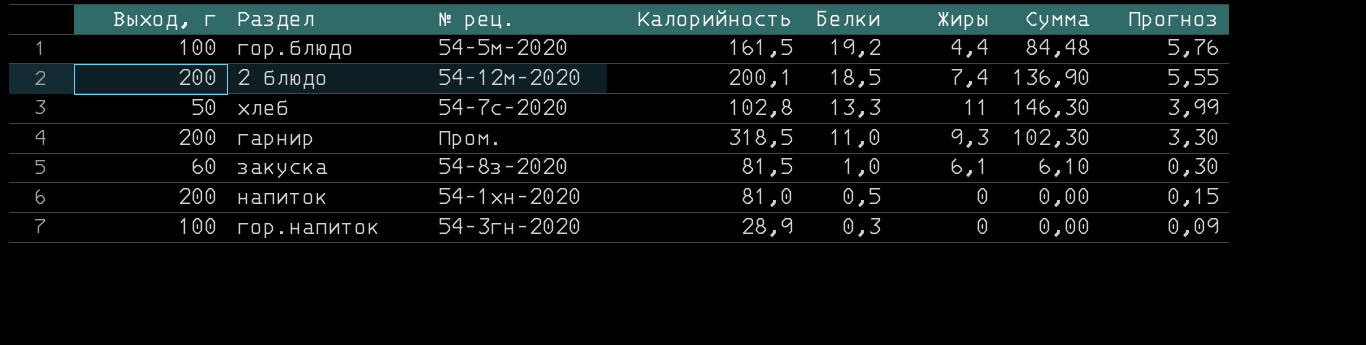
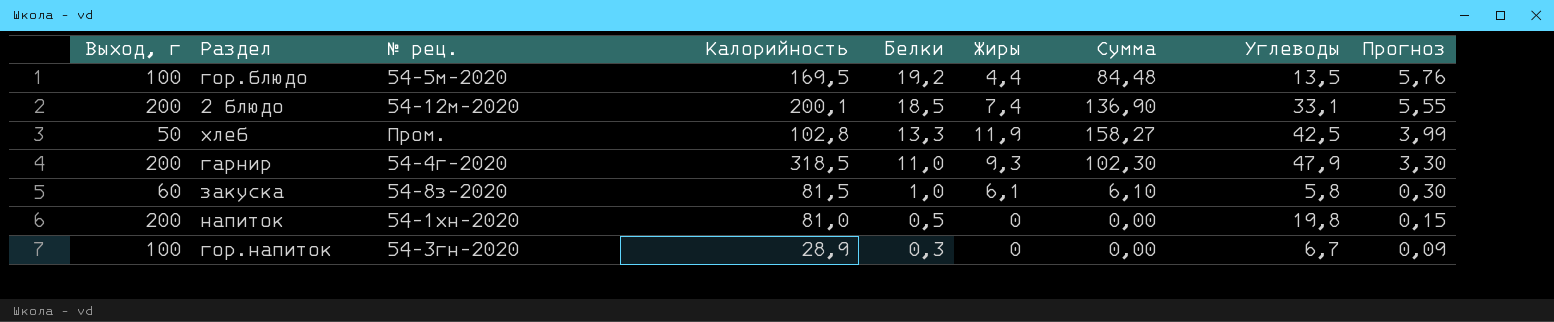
column Углеводы | position: none -> 8
гор.блюдо | Калорийность: 161,5 -> 169,5
хлеб | № рец.: 54-7с-2020 -> Пром.
хлеб | Жиры: 11 -> 11,9
хлеб | Сумма: 146,30 -> 158,27
гарнир | № рец.: Пром. -> 54-4г-2020

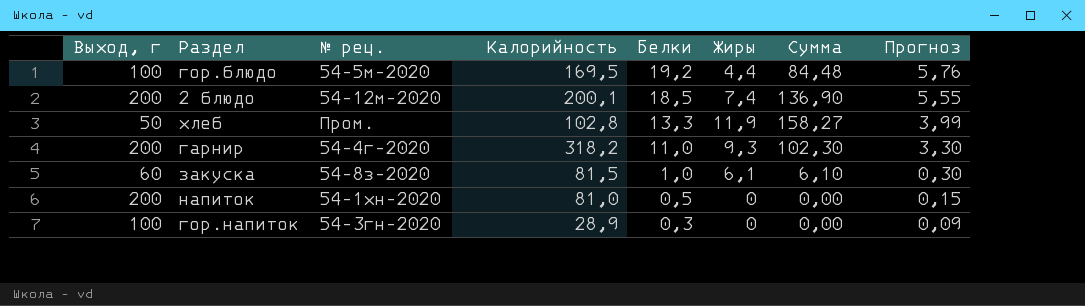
column Углеводы | position: 8 -> none
гарнир | Калорийность: 318,5 -> 318,2

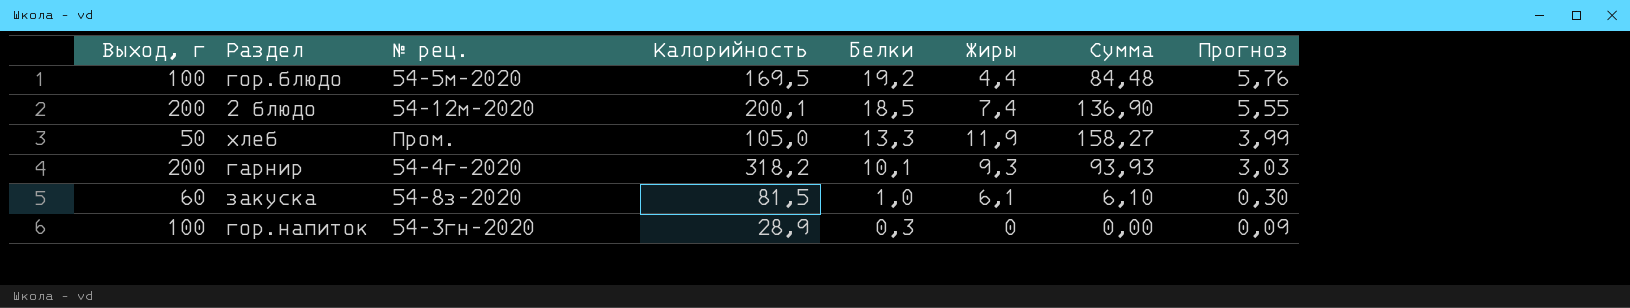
row напиток: 200 | 54-1хн-2020 | 81,0 | 0,5 | 0 | 0,00 | 0,15 -> none
хлеб | Калорийность: 102,8 -> 105,0
гарнир | Белки: 11,0 -> 10,1
гарнир | Сумма: 102,30 -> 93,93
гарнир | Прогноз: 3,30 -> 3,03

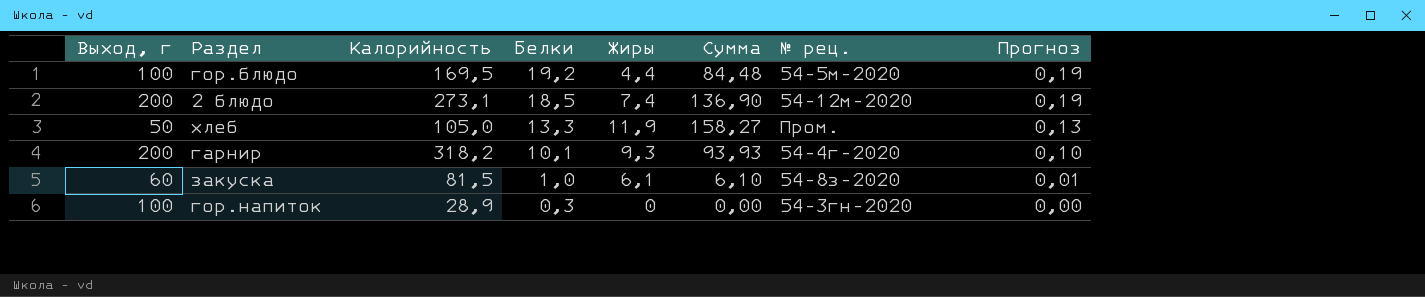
column № рец. | position: 3 -> 7
column Прогноз | formula: [Белки] * 0,3 -> [Белки] * 0,01
2 блюдо | Калорийность: 200,1 -> 273,1

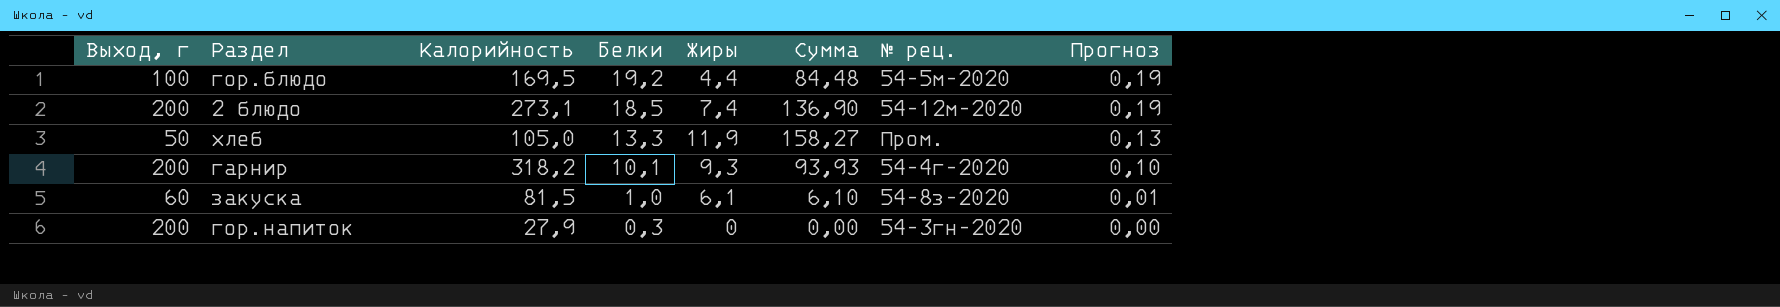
гор.напиток | Выход, г: 100 -> 200
гор.напиток | Калорийность: 28,9 -> 27,9

